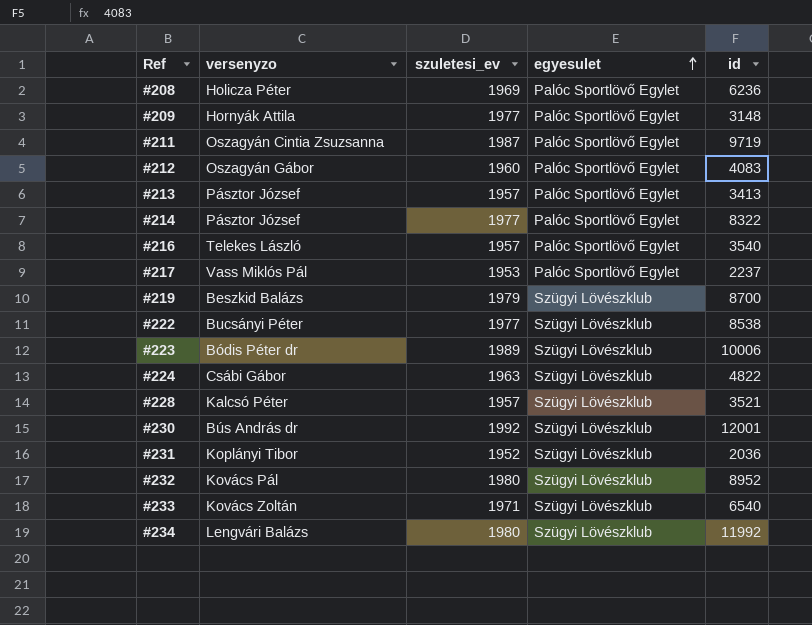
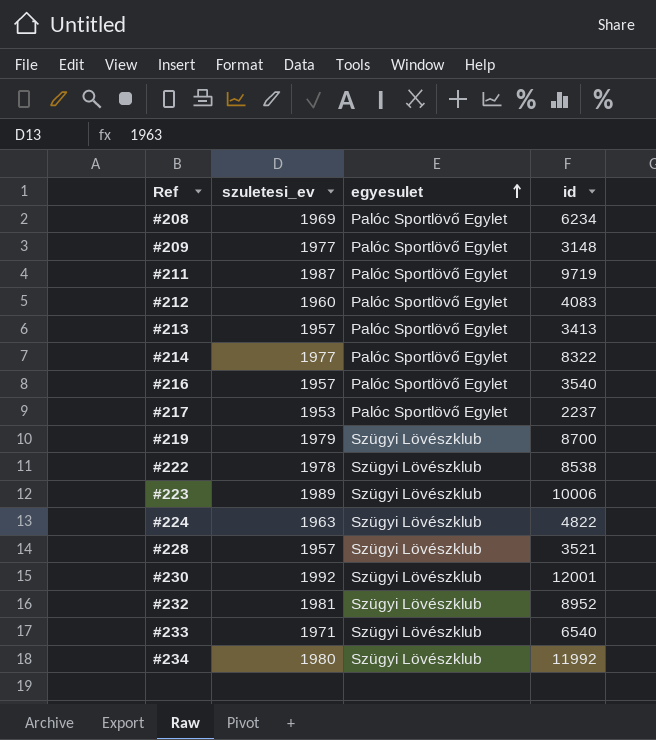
column versenyzo | position: 2 -> none
row #231: Koplányi Tibor | 1952 | Szügyi Lövészklub | 2036 -> none
#208 | id: 6236 -> 6234
#222 | szuletesi_ev: 1977 -> 1978
#232 | szuletesi_ev: 1980 -> 1981

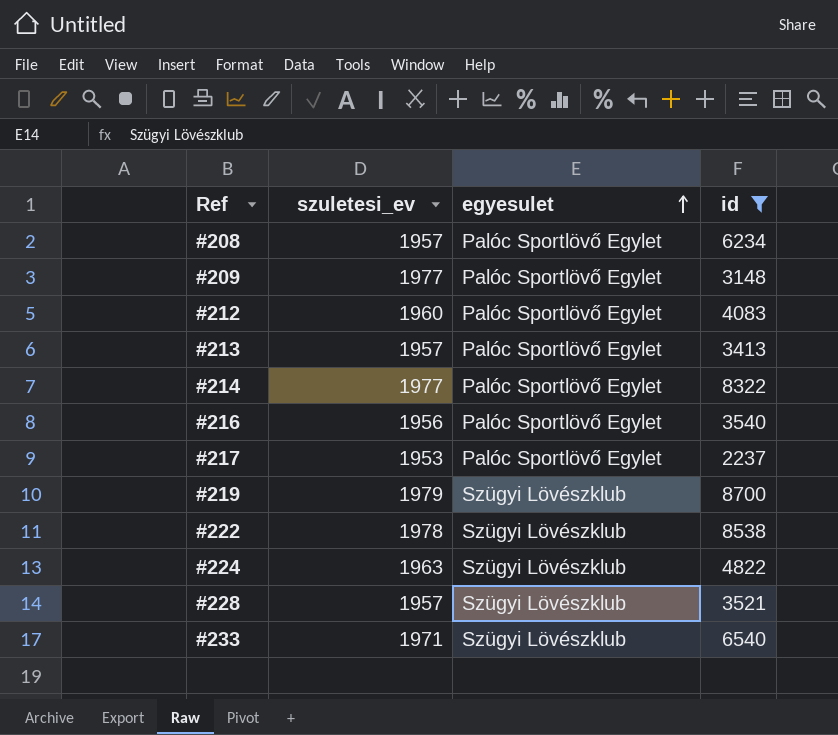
filter: none -> id <= 8700
#208 | szuletesi_ev: 1969 -> 1957
#216 | szuletesi_ev: 1957 -> 1956

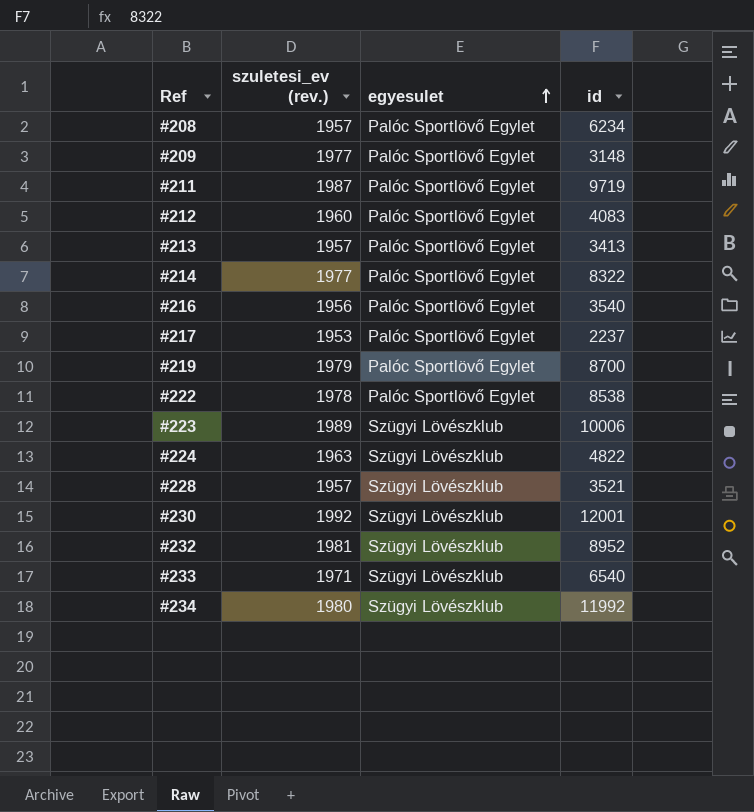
filter: id <= 8700 -> none
column name: szuletesi_ev -> szuletesi_ev (rev.)
#219 | egyesulet: Szügyi Lövészklub -> Palóc Sportlövő Egylet
#222 | egyesulet: Szügyi Lövészklub -> Palóc Sportlövő Egylet

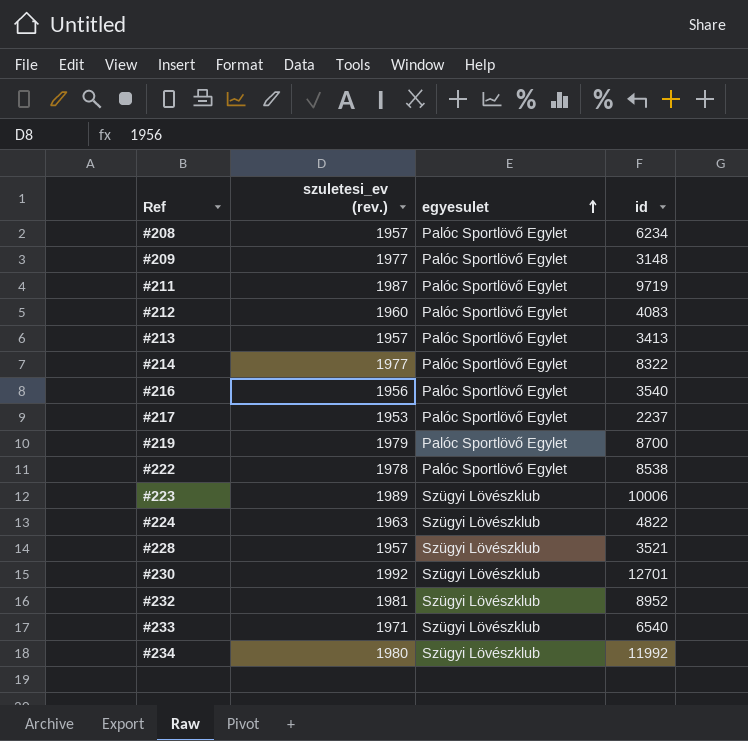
#230 | id: 12001 -> 12701

